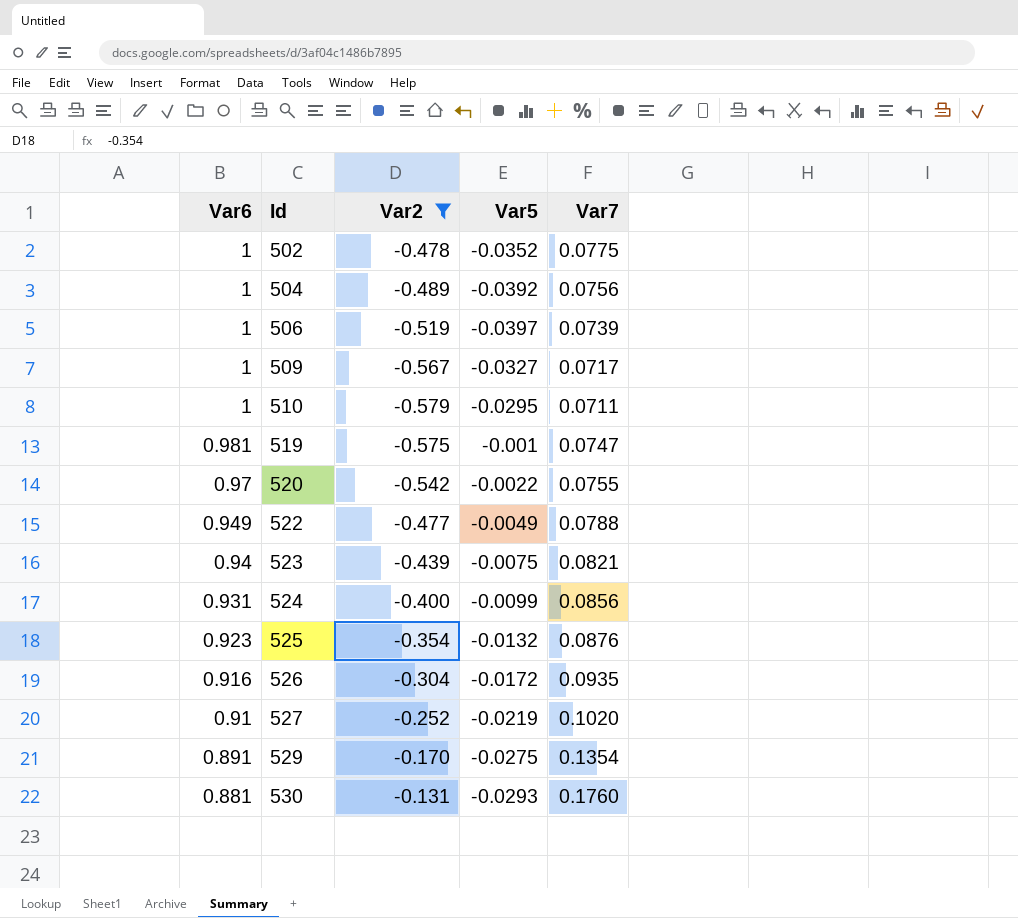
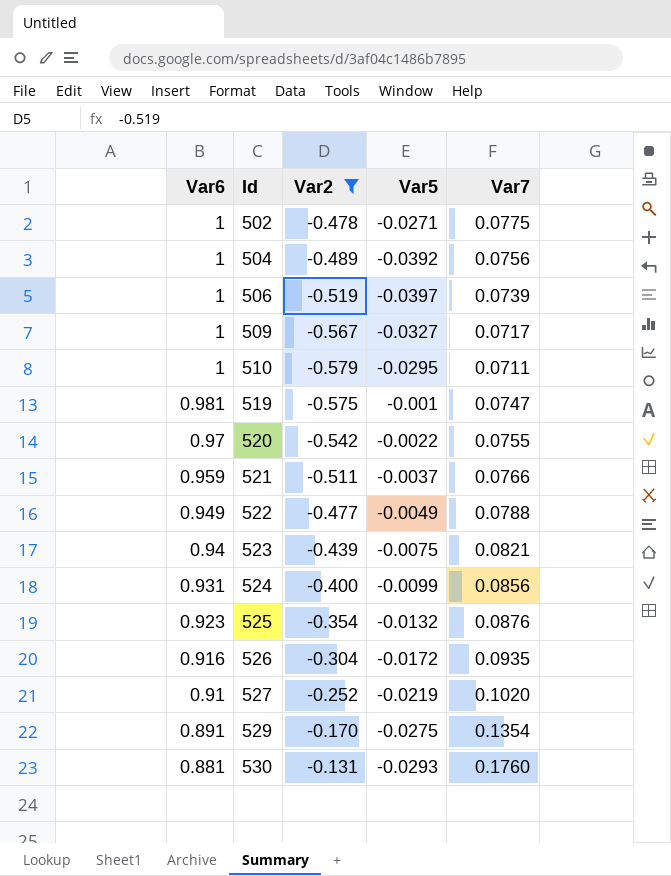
502 | Var5: -0.0352 -> -0.0271
row 521: none -> 0.959 | -0.511 | -0.0037 | 0.0766

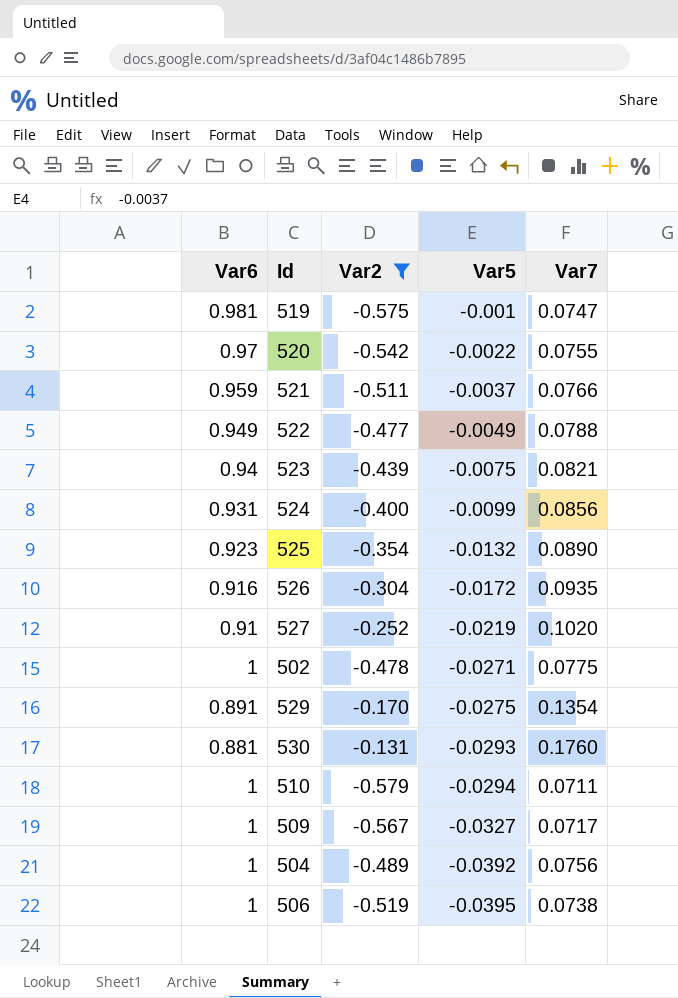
row order: Var6 descending -> Var5 descending
525 | Var7: 0.0876 -> 0.0890
510 | Var5: -0.0295 -> -0.0294
506 | Var5: -0.0397 -> -0.0395
506 | Var7: 0.0739 -> 0.0738

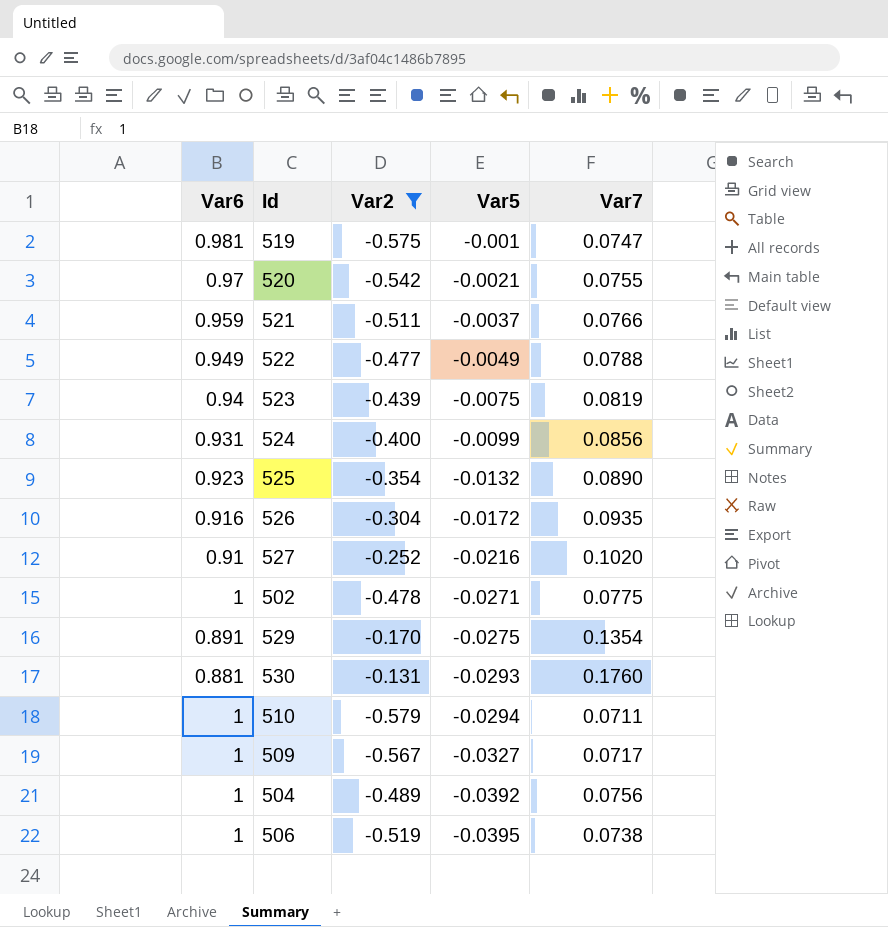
520 | Var5: -0.0022 -> -0.0021
523 | Var7: 0.0821 -> 0.0819
527 | Var5: -0.0219 -> -0.0216

